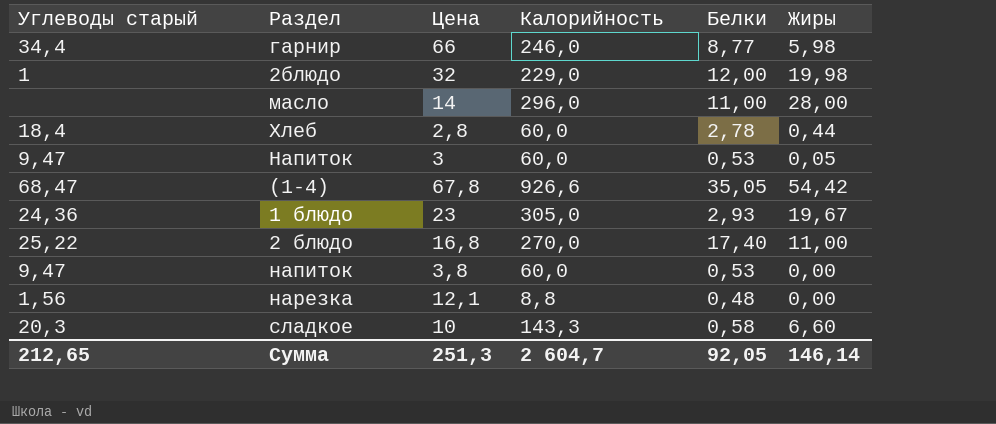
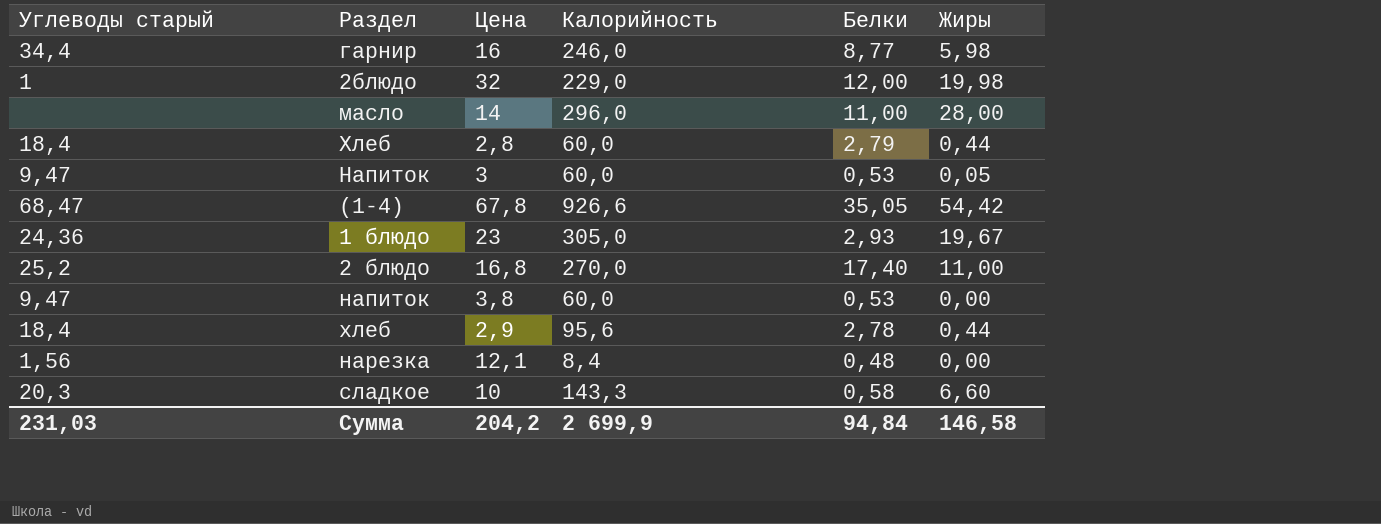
гарнир | Цена: 66 -> 16
Хлеб | Белки: 2,78 -> 2,79
2 блюдо | Углеводы старый: 25,22 -> 25,2
row хлеб: none -> 18,4 | 2,9 | 95,6 | 2,78 | 0,44
нарезка | Калорийность: 8,8 -> 8,4
Сумма | Углеводы старый: 212,65 -> 231,03
Сумма | Цена: 251,3 -> 204,2
Сумма | Калорийность: 2 604,7 -> 2 699,9
Сумма | Белки: 92,05 -> 94,84
Сумма | Жиры: 146,14 -> 146,58

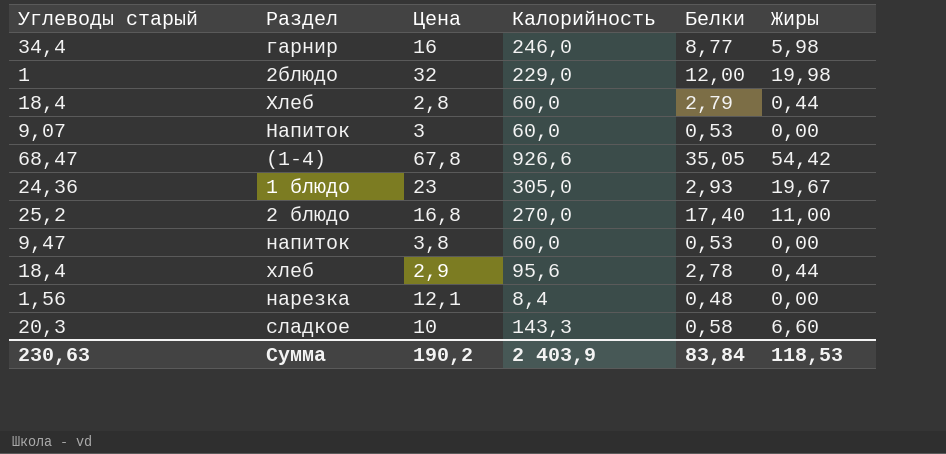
row масло: none | 14 | 296,0 | 11,00 | 28,00 -> none
Напиток | Углеводы старый: 9,47 -> 9,07
Напиток | Жиры: 0,05 -> 0,00
Сумма | Углеводы старый: 231,03 -> 230,63
Сумма | Цена: 204,2 -> 190,2
Сумма | Калорийность: 2 699,9 -> 2 403,9
Сумма | Белки: 94,84 -> 83,84
Сумма | Жиры: 146,58 -> 118,53

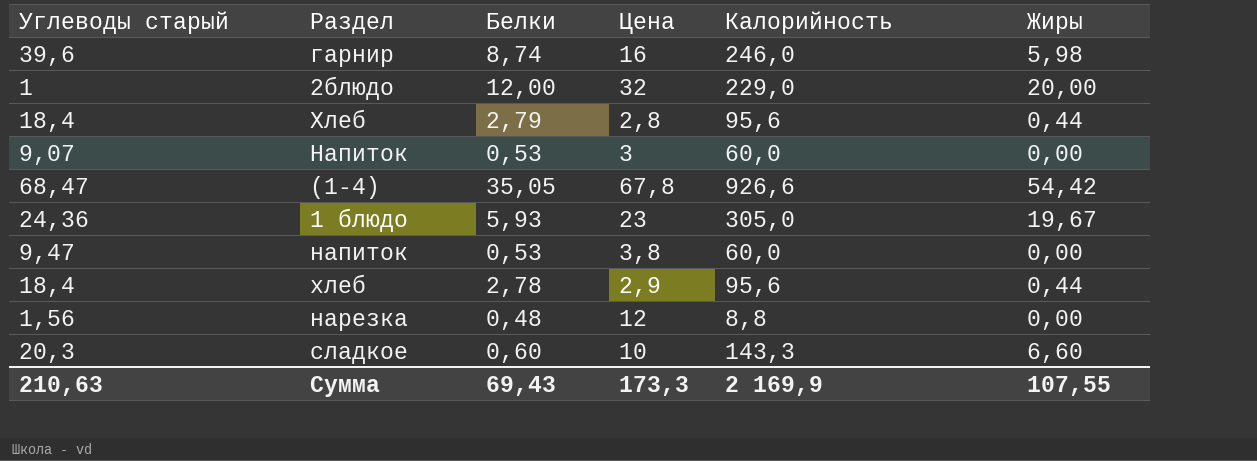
column Белки | position: 5 -> 3
row 2 блюдо: 25,2 | 16,8 | 270,0 | 17,40 | 11,00 -> none
гарнир | Углеводы старый: 34,4 -> 39,6
гарнир | Белки: 8,77 -> 8,74
2блюдо | Жиры: 19,98 -> 20,00
Хлеб | Калорийность: 60,0 -> 95,6
1 блюдо | Белки: 2,93 -> 5,93
нарезка | Цена: 12,1 -> 12
нарезка | Калорийность: 8,4 -> 8,8
сладкое | Белки: 0,58 -> 0,60
Сумма | Углеводы старый: 230,63 -> 210,63
Сумма | Белки: 83,84 -> 69,43
Сумма | Цена: 190,2 -> 173,3
Сумма | Калорийность: 2 403,9 -> 2 169,9
Сумма | Жиры: 118,53 -> 107,55

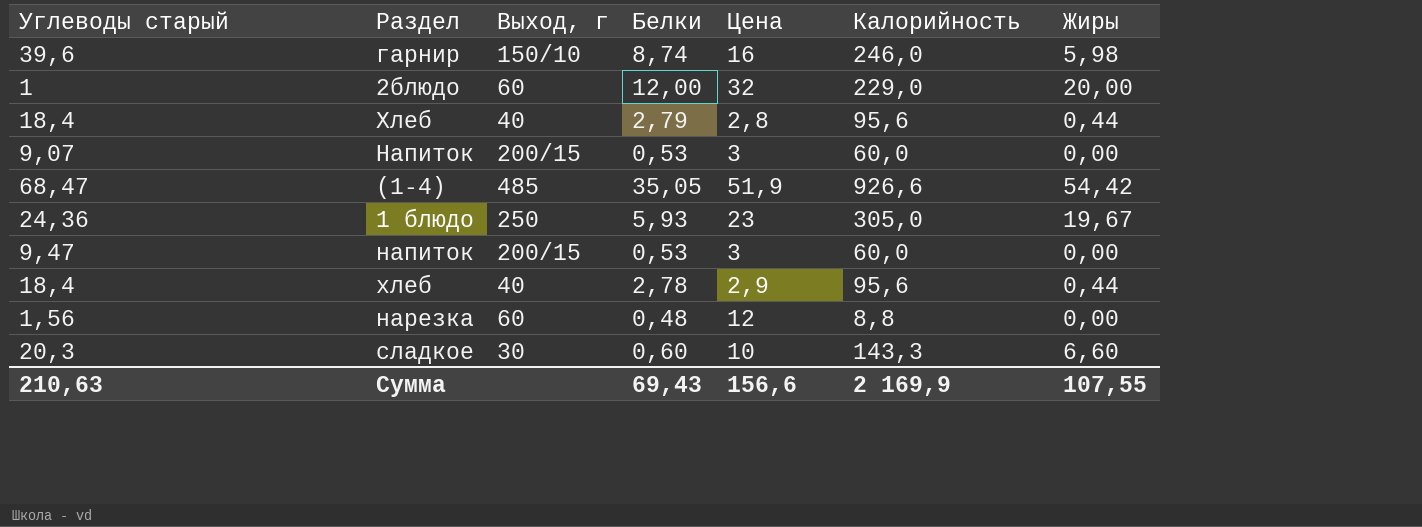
column Выход, г | position: none -> 3
(1-4) | Цена: 67,8 -> 51,9
напиток | Цена: 3,8 -> 3
Сумма | Цена: 173,3 -> 156,6

